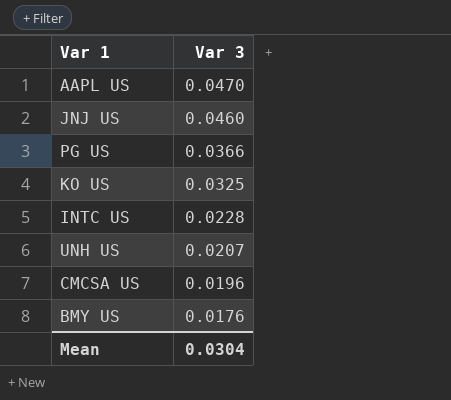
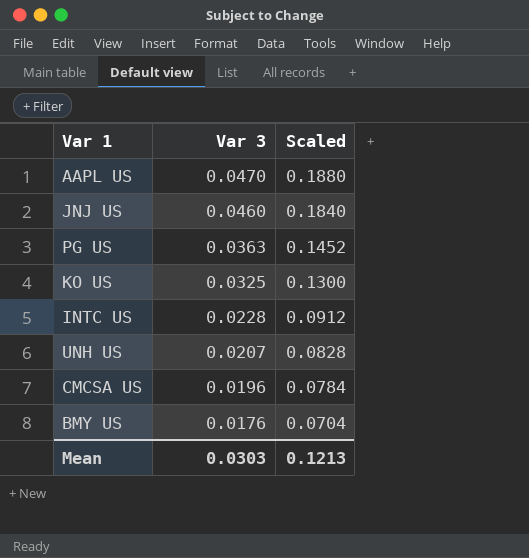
column Scaled | formula: none -> [Var 3] * 4
PG US | Var 3: 0.0366 -> 0.0363
Mean | Var 3: 0.0304 -> 0.0303

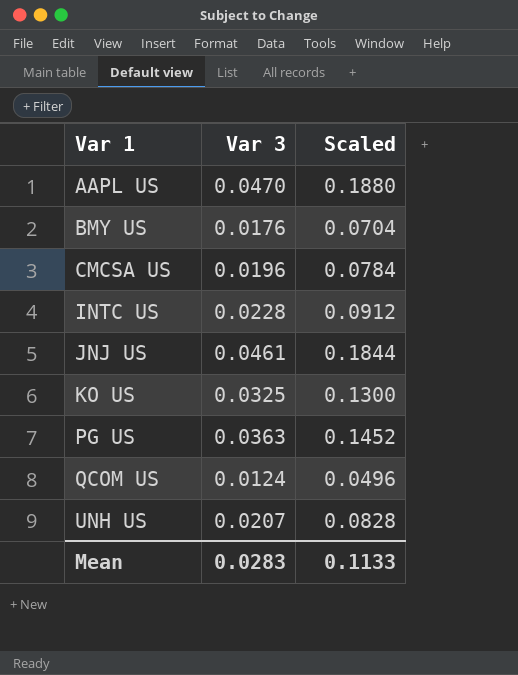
row order: Var 3 descending -> Var 1 ascending
JNJ US | Var 3: 0.0460 -> 0.0461
JNJ US | Scaled: 0.1840 -> 0.1844
row QCOM US: none -> 0.0124 | 0.0496
Mean | Var 3: 0.0303 -> 0.0283
Mean | Scaled: 0.1213 -> 0.1133

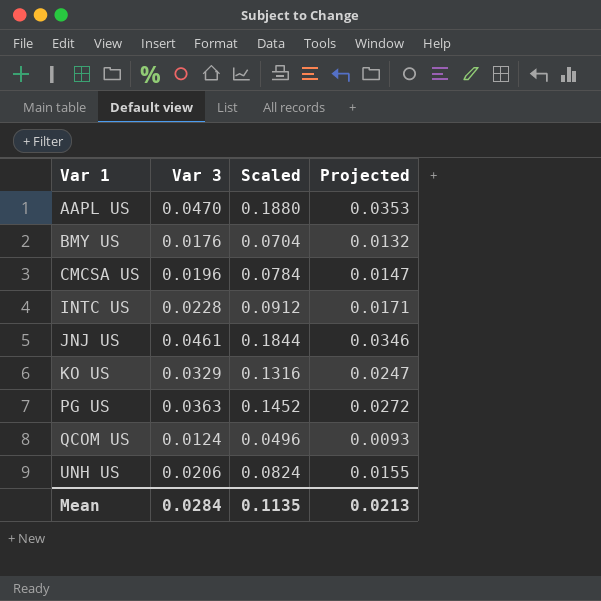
column Projected | formula: none -> [Var 3] * 0.75
KO US | Var 3: 0.0325 -> 0.0329
KO US | Scaled: 0.1300 -> 0.1316
UNH US | Var 3: 0.0207 -> 0.0206
UNH US | Scaled: 0.0828 -> 0.0824
Mean | Var 3: 0.0283 -> 0.0284
Mean | Scaled: 0.1133 -> 0.1135

